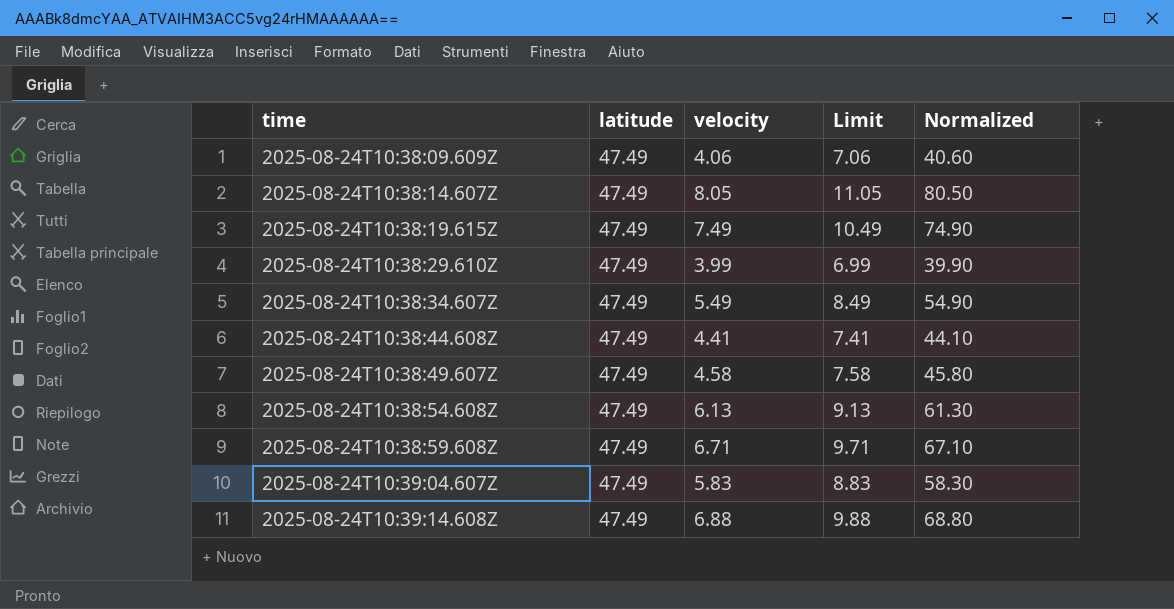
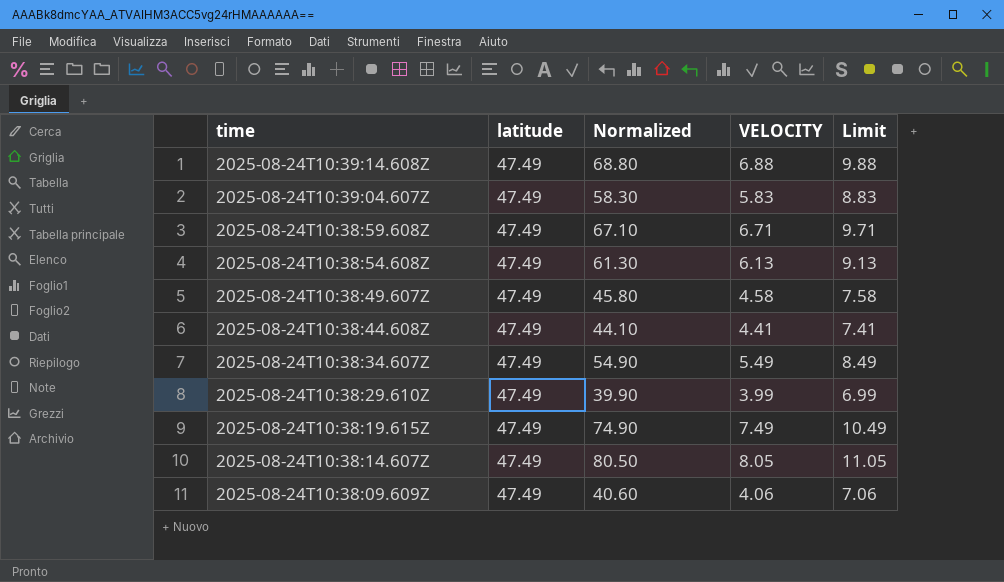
row order: time ascending -> time descending
column Normalized | position: 5 -> 3
column name: velocity -> VELOCITY

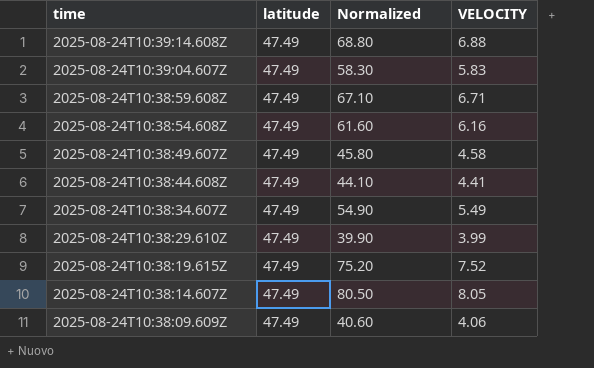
column Limit | formula: [VELOCITY] + 3 -> none
2025-08-24T10:38:54.608Z | Normalized: 61.30 -> 61.60
2025-08-24T10:38:54.608Z | VELOCITY: 6.13 -> 6.16
2025-08-24T10:38:19.615Z | Normalized: 74.90 -> 75.20
2025-08-24T10:38:19.615Z | VELOCITY: 7.49 -> 7.52

